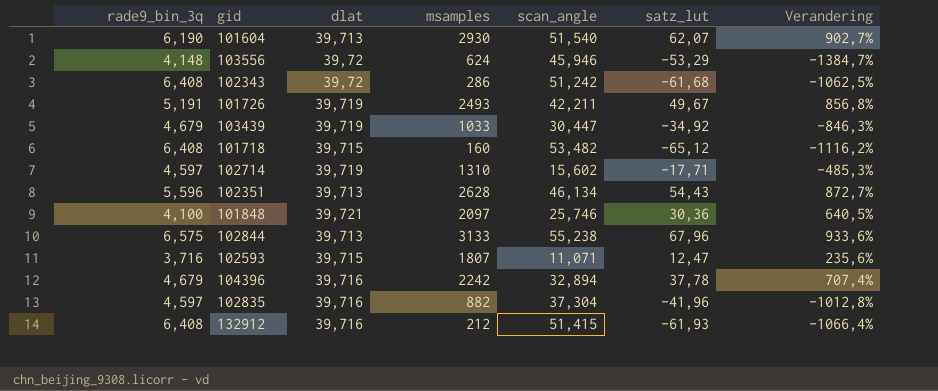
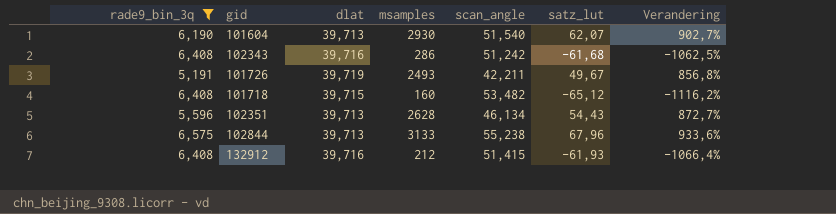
filter: none -> rade9_bin_3q >= 5,191
102343 | dlat: 39,72 -> 39,716

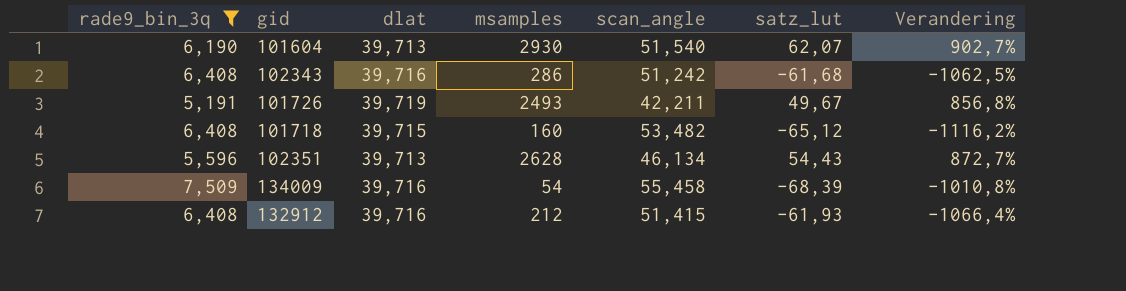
row 102844: 6,575 | 39,713 | 3133 | 55,238 | 67,96 | 933,6% -> none
row 134009: none -> 7,509 | 39,716 | 54 | 55,458 | -68,39 | -1010,8%

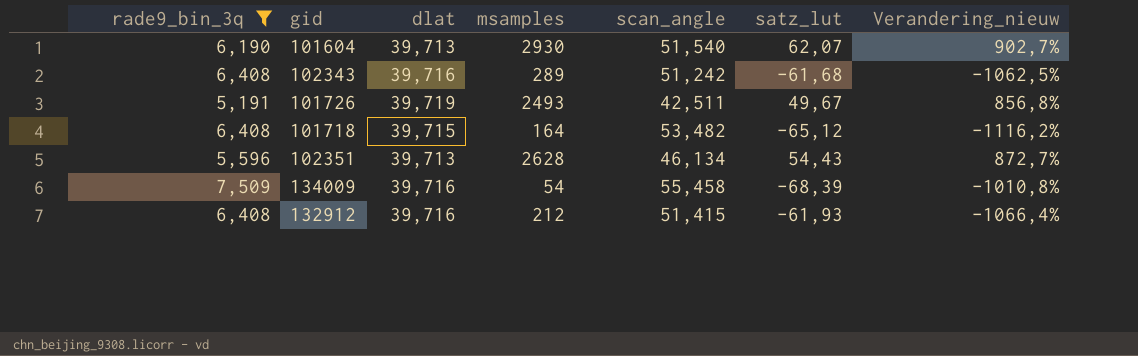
column name: Verandering -> Verandering_nieuw
102343 | msamples: 286 -> 289
101726 | scan_angle: 42,211 -> 42,511
101718 | msamples: 160 -> 164

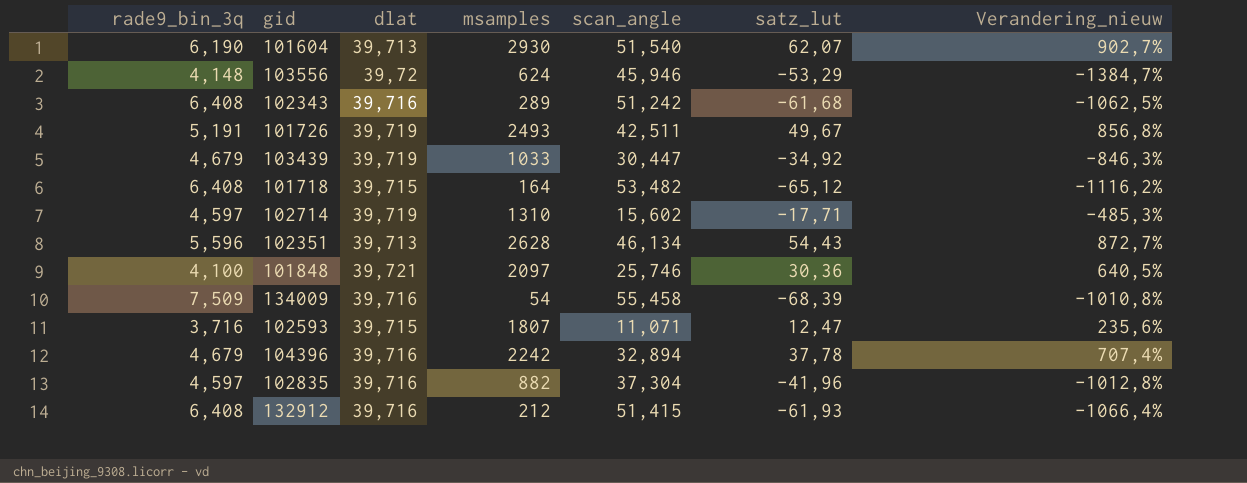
filter: rade9_bin_3q >= 5,191 -> none

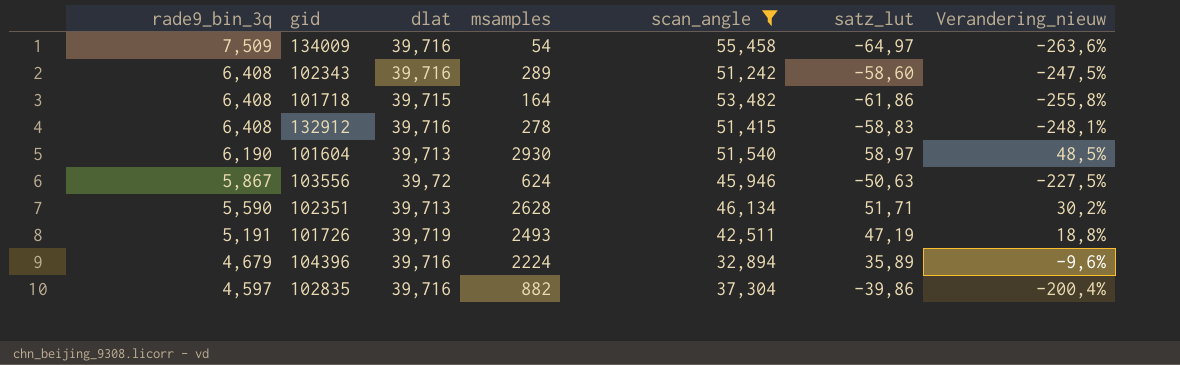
filter: none -> scan_angle >= 32,894
row order: none -> rade9_bin_3q descending
column Verandering_nieuw | formula: ([satz_lut] - [rade9_bin_3q]) / [rade9_bin_3q] -> ([satz_lut] - [dlat]) / [dlat]
134009 | satz_lut: -68,39 -> -64,97
102343 | satz_lut: -61,68 -> -58,60
101718 | satz_lut: -65,12 -> -61,86
132912 | msamples: 212 -> 278
132912 | satz_lut: -61,93 -> -58,83
101604 | satz_lut: 62,07 -> 58,97
103556 | rade9_bin_3q: 4,148 -> 5,867
103556 | satz_lut: -53,29 -> -50,63
102351 | rade9_bin_3q: 5,596 -> 5,590
102351 | satz_lut: 54,43 -> 51,71
101726 | satz_lut: 49,67 -> 47,19
104396 | msamples: 2242 -> 2224
104396 | satz_lut: 37,78 -> 35,89
102835 | satz_lut: -41,96 -> -39,86

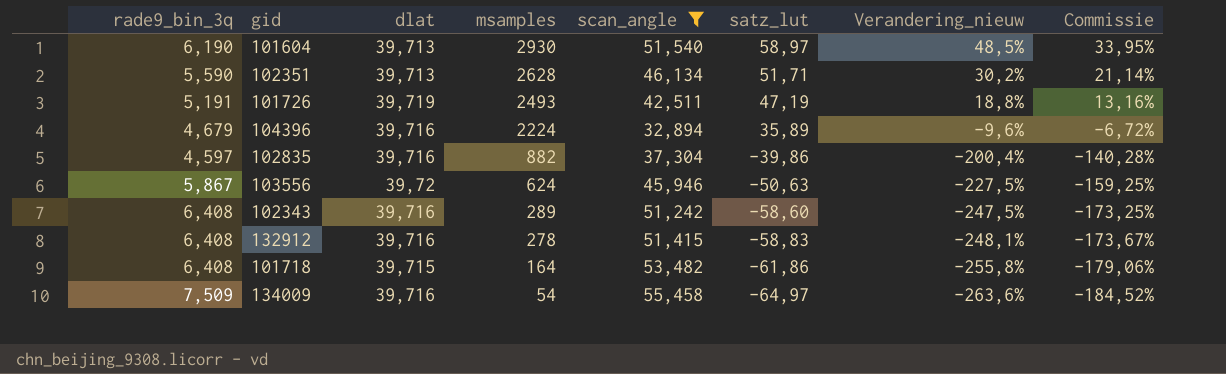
row order: rade9_bin_3q descending -> msamples descending
column Commissie | formula: none -> [Verandering_nieuw] * 0,7

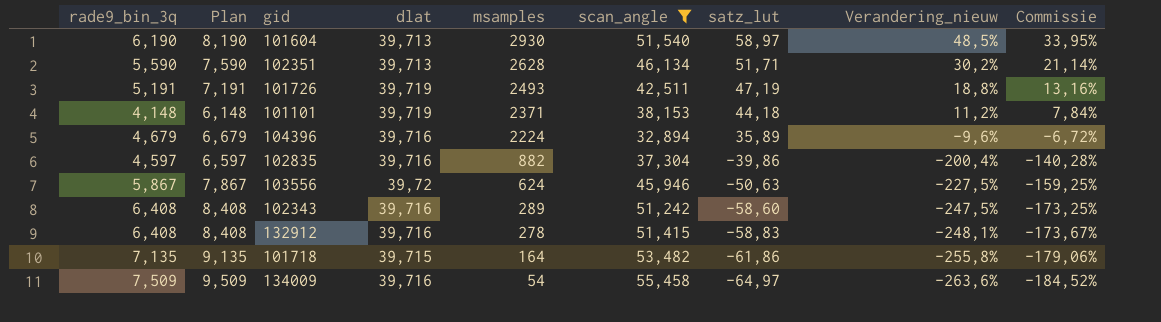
column Plan | formula: none -> [rade9_bin_3q] + 2
row 101101: none -> 4,148 | 6,148 | 39,719 | 2371 | 38,153 | 44,18 | 11,2% | 7,84%
101718 | rade9_bin_3q: 6,408 -> 7,135

